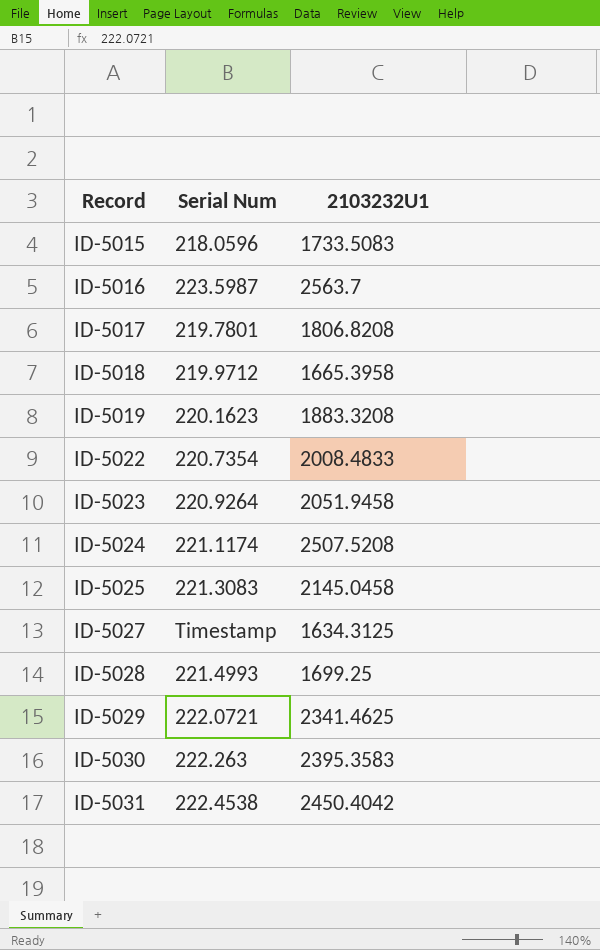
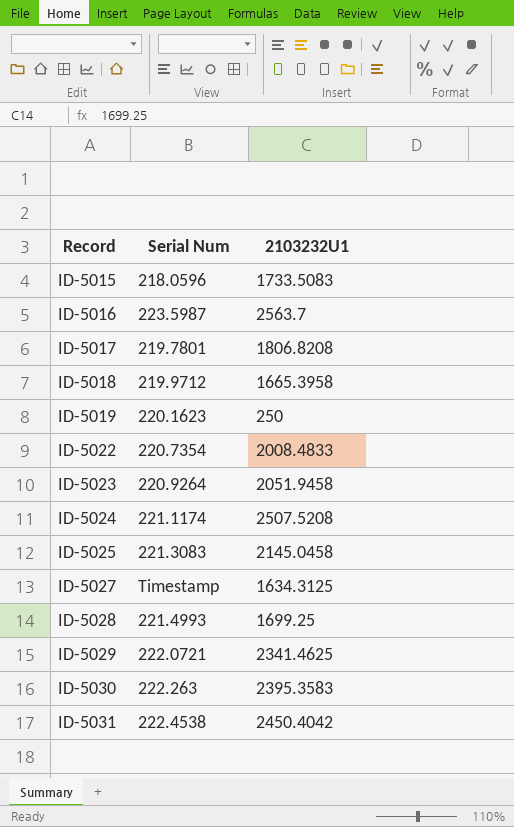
ID-5019 | 2103232U1: 1883.3208 -> 250

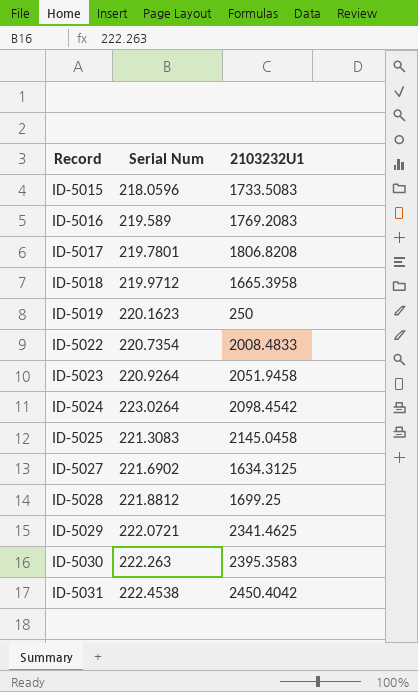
ID-5016 | Serial Num: 223.5987 -> 219.589
ID-5016 | 2103232U1: 2563.7 -> 1769.2083
ID-5024 | Serial Num: 221.1174 -> 223.0264
ID-5024 | 2103232U1: 2507.5208 -> 2098.4542
ID-5027 | Serial Num: Timestamp -> 221.6902
ID-5028 | Serial Num: 221.4993 -> 221.8812

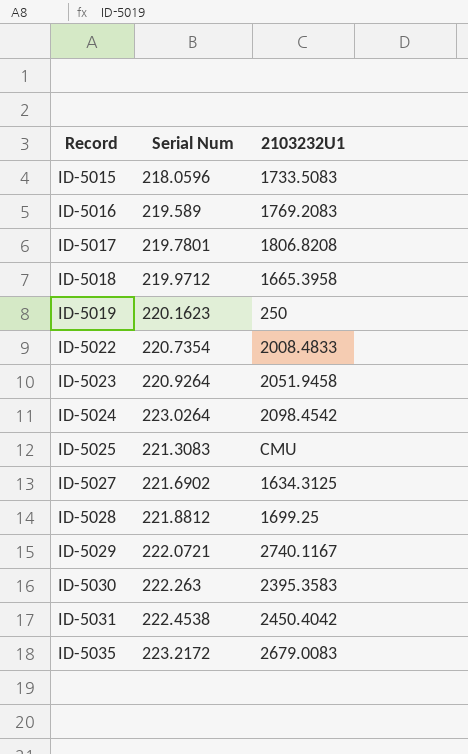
ID-5025 | 2103232U1: 2145.0458 -> CMU
ID-5029 | 2103232U1: 2341.4625 -> 2740.1167
row ID-5035: none -> 223.2172 | 2679.0083

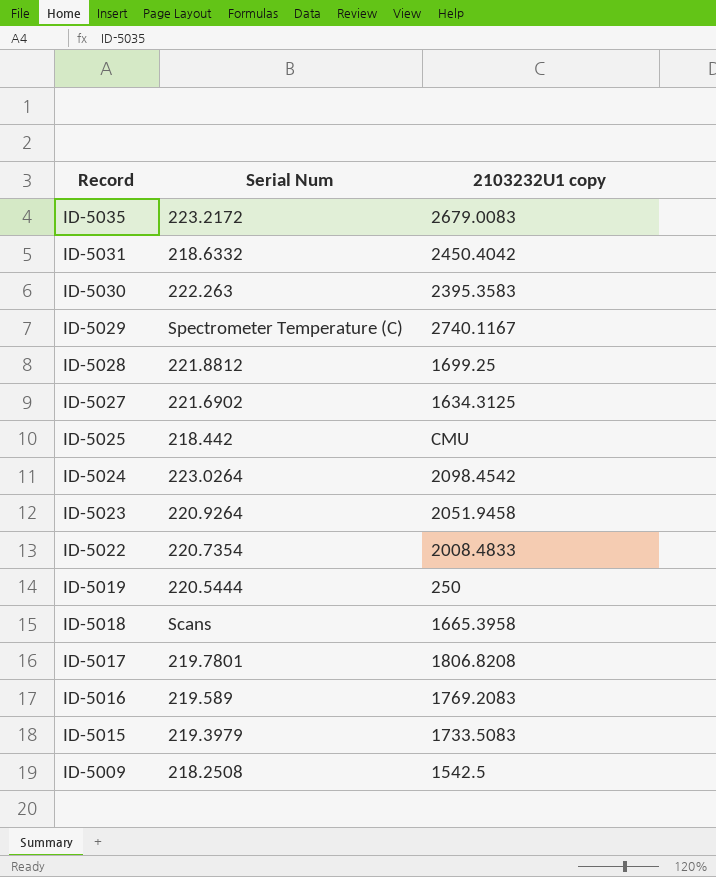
row order: Record ascending -> Record descending
column name: 2103232U1 -> 2103232U1 copy
ID-5031 | Serial Num: 222.4538 -> 218.6332
ID-5029 | Serial Num: 222.0721 -> Spectrometer Temperature (C)
ID-5025 | Serial Num: 221.3083 -> 218.442
ID-5019 | Serial Num: 220.1623 -> 220.5444
ID-5018 | Serial Num: 219.9712 -> Scans
ID-5015 | Serial Num: 218.0596 -> 219.3979
row ID-5009: none -> 218.2508 | 1542.5

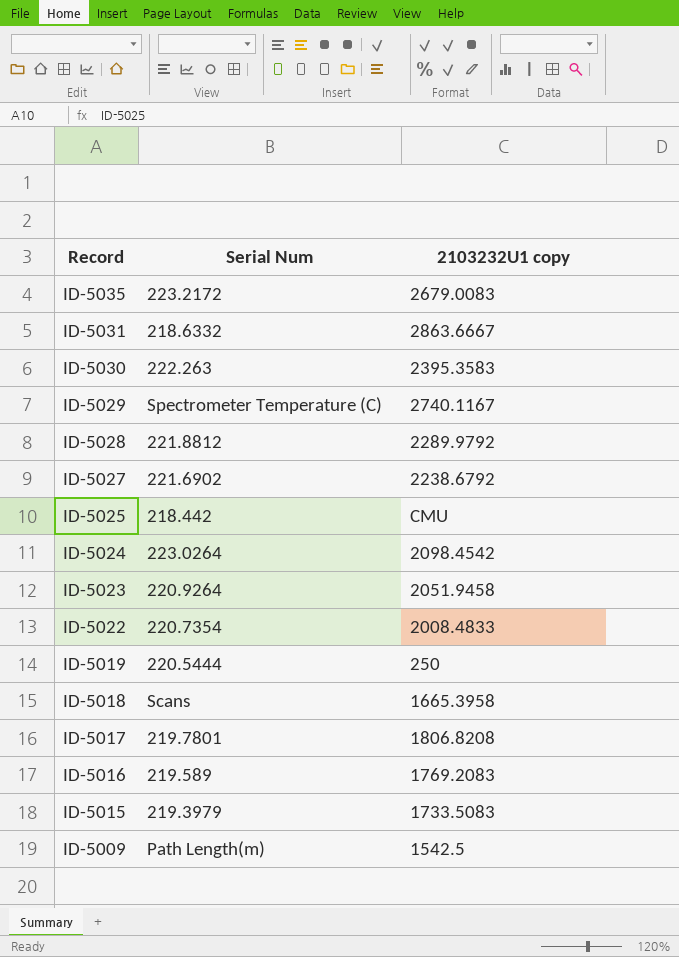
ID-5031 | 2103232U1 copy: 2450.4042 -> 2863.6667
ID-5028 | 2103232U1 copy: 1699.25 -> 2289.9792
ID-5027 | 2103232U1 copy: 1634.3125 -> 2238.6792
ID-5009 | Serial Num: 218.2508 -> Path Length(m)

